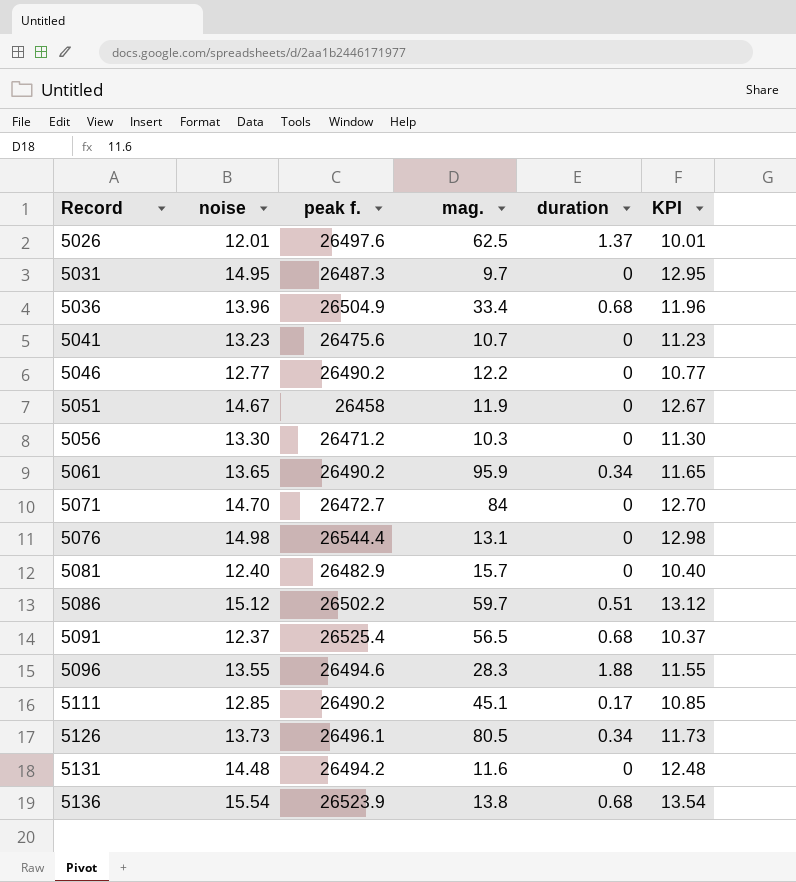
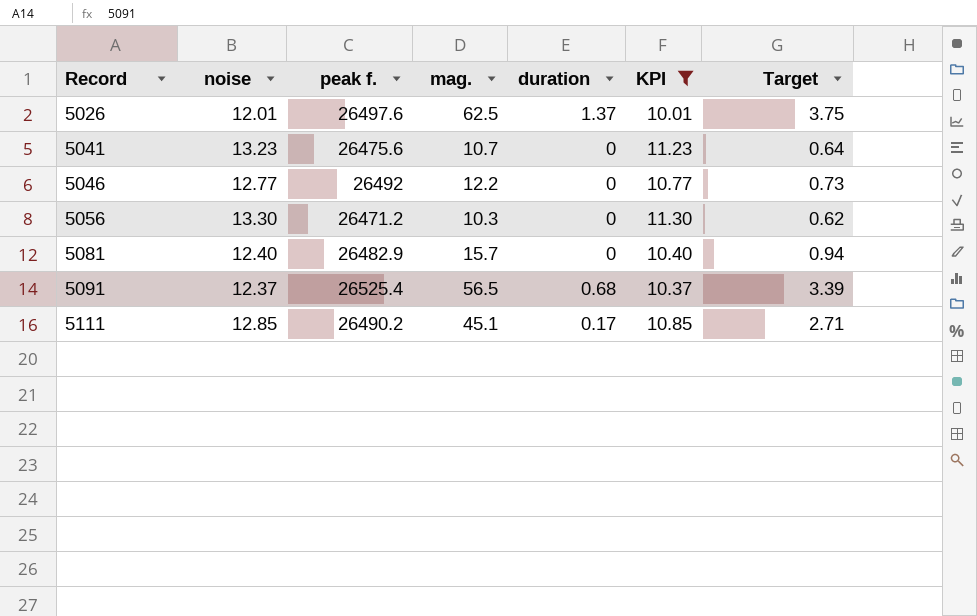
filter: none -> KPI <= 11.30
column Target | formula: none -> [mag.] * 0.06
5046 | peak f.: 26490.2 -> 26492

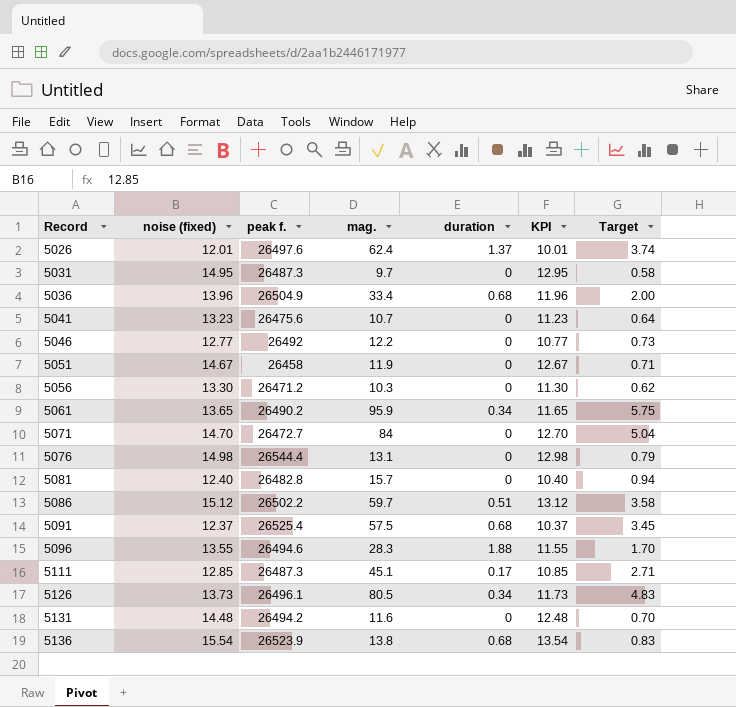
filter: KPI <= 11.30 -> none
column name: noise -> noise (fixed)
5026 | mag.: 62.5 -> 62.4
5026 | Target: 3.75 -> 3.74
5081 | peak f.: 26482.9 -> 26482.8
5091 | mag.: 56.5 -> 57.5
5091 | Target: 3.39 -> 3.45
5111 | peak f.: 26490.2 -> 26487.3

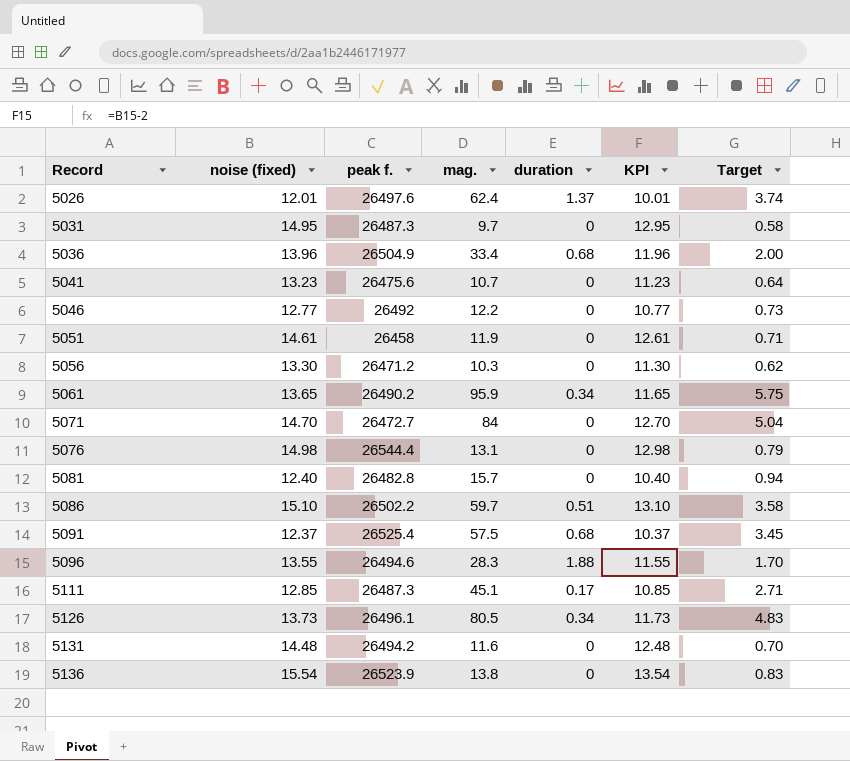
5051 | noise (fixed): 14.67 -> 14.61
5051 | KPI: 12.67 -> 12.61
5086 | noise (fixed): 15.12 -> 15.10
5086 | KPI: 13.12 -> 13.10
5136 | duration: 0.68 -> 0

